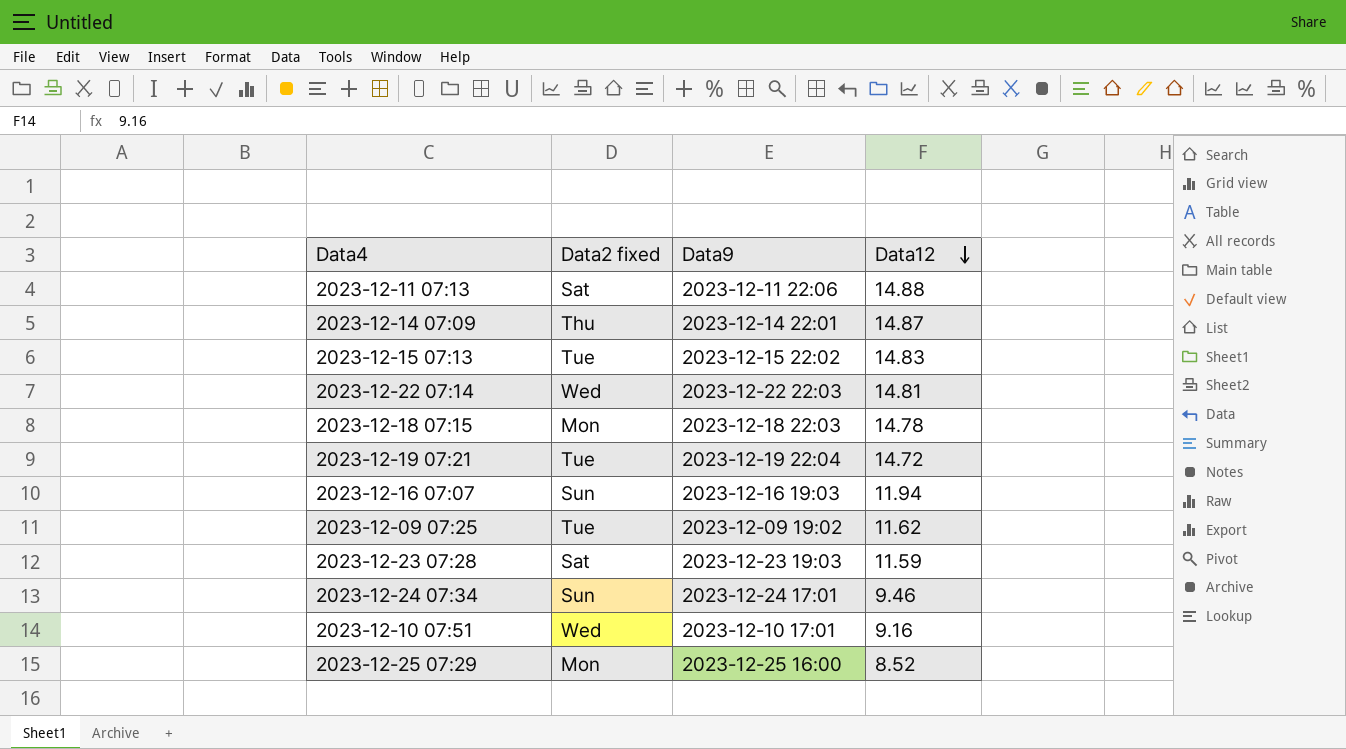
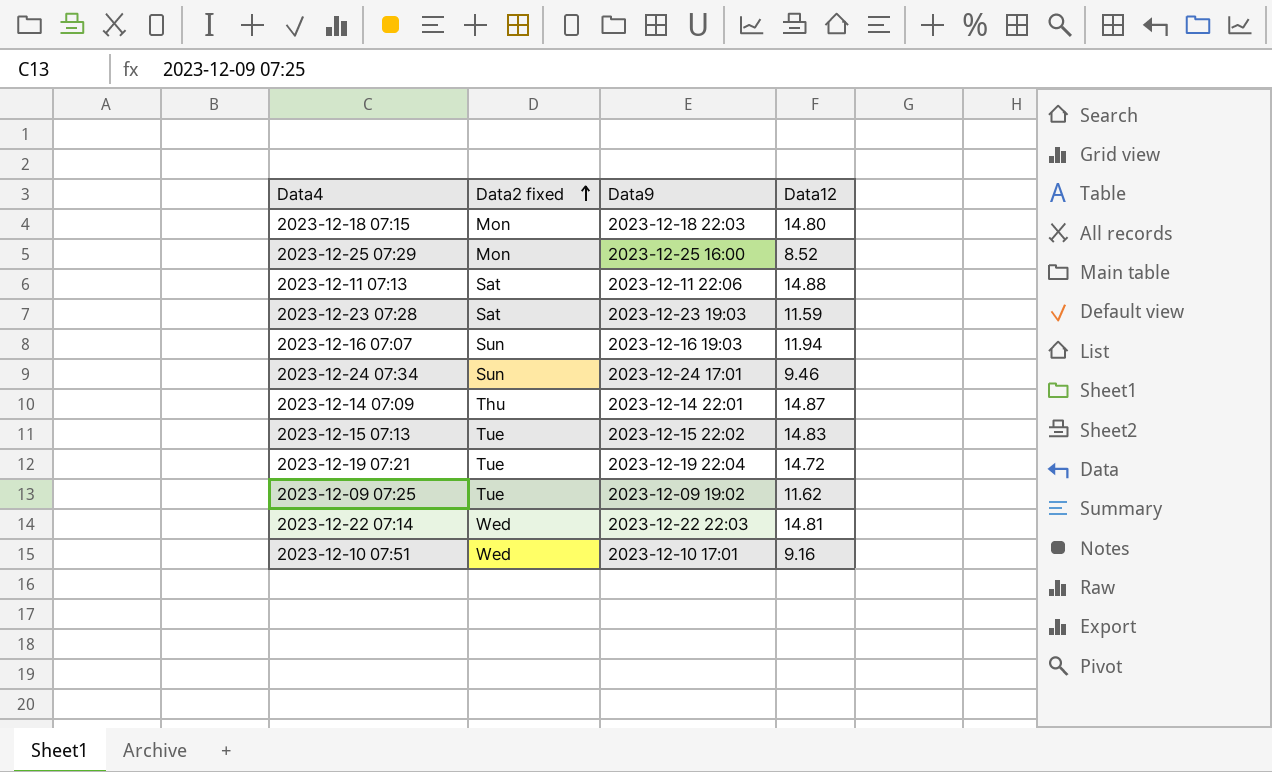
row order: Data12 descending -> Data2 fixed ascending
2023-12-18 07:15 | Data12: 14.78 -> 14.80

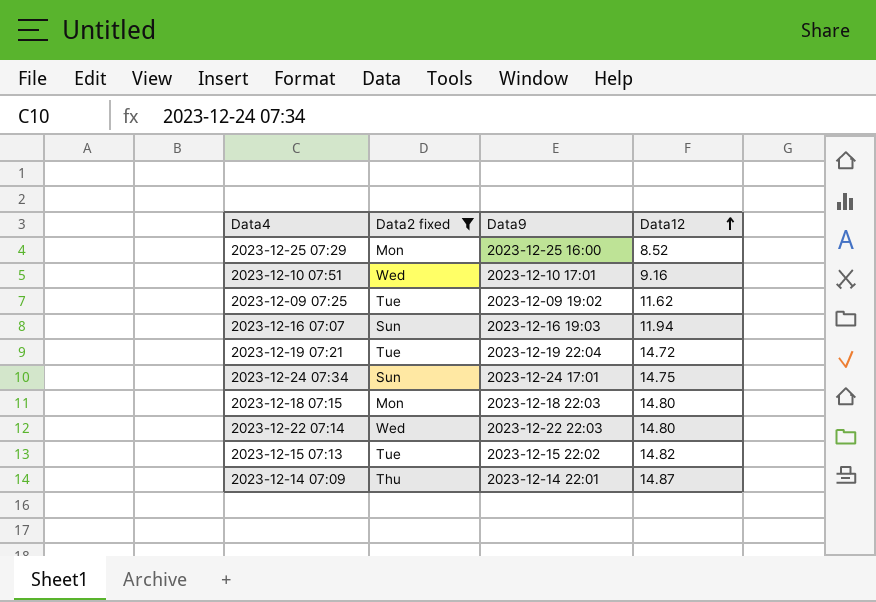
filter: none -> Data2 fixed != Sat
row order: Data2 fixed ascending -> Data12 ascending
2023-12-24 07:34 | Data12: 9.46 -> 14.75
2023-12-22 07:14 | Data12: 14.81 -> 14.80
2023-12-15 07:13 | Data12: 14.83 -> 14.82

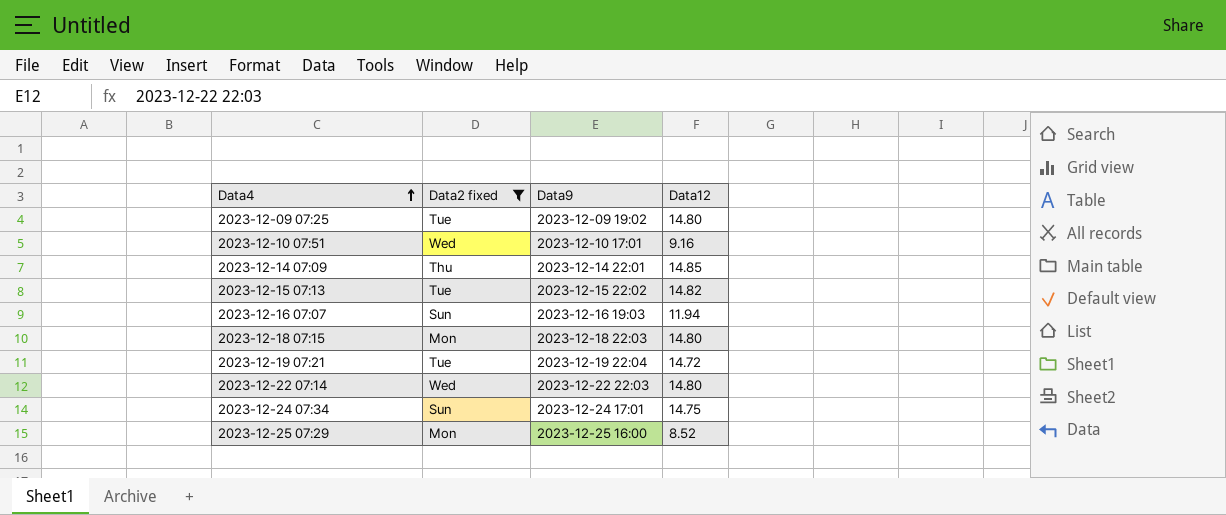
row order: Data12 ascending -> Data4 ascending
2023-12-09 07:25 | Data12: 11.62 -> 14.80
2023-12-14 07:09 | Data12: 14.87 -> 14.85

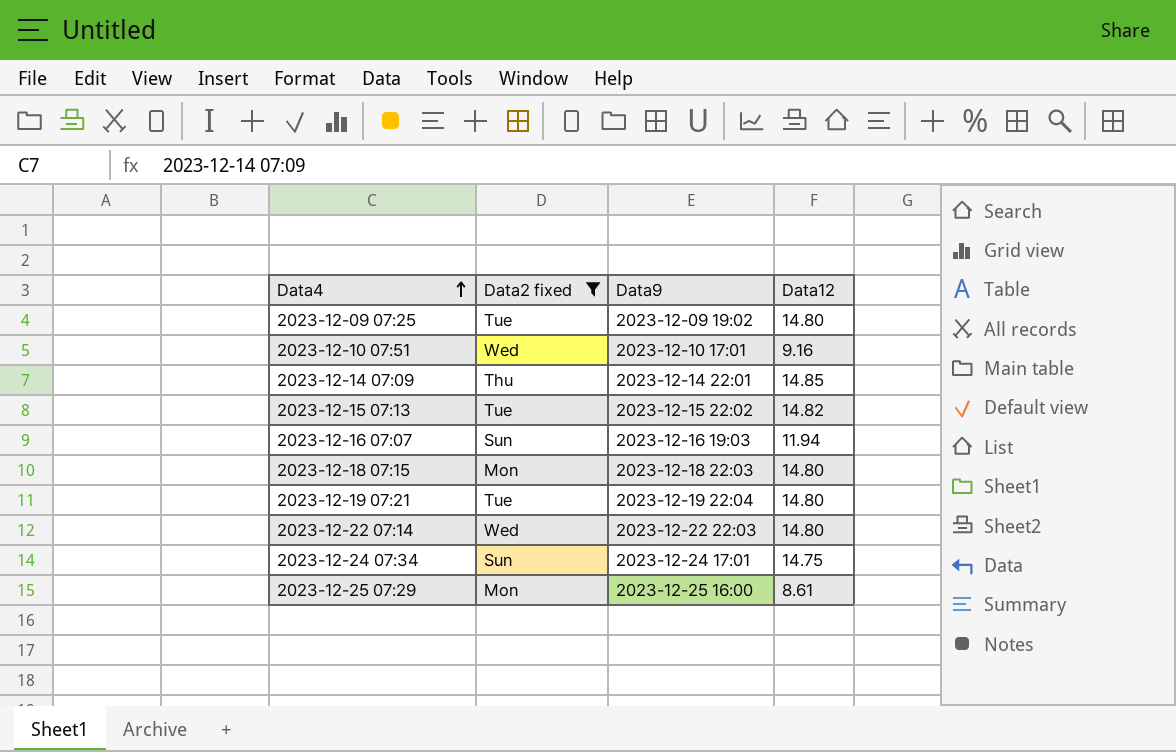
2023-12-19 07:21 | Data12: 14.72 -> 14.80
2023-12-25 07:29 | Data12: 8.52 -> 8.61

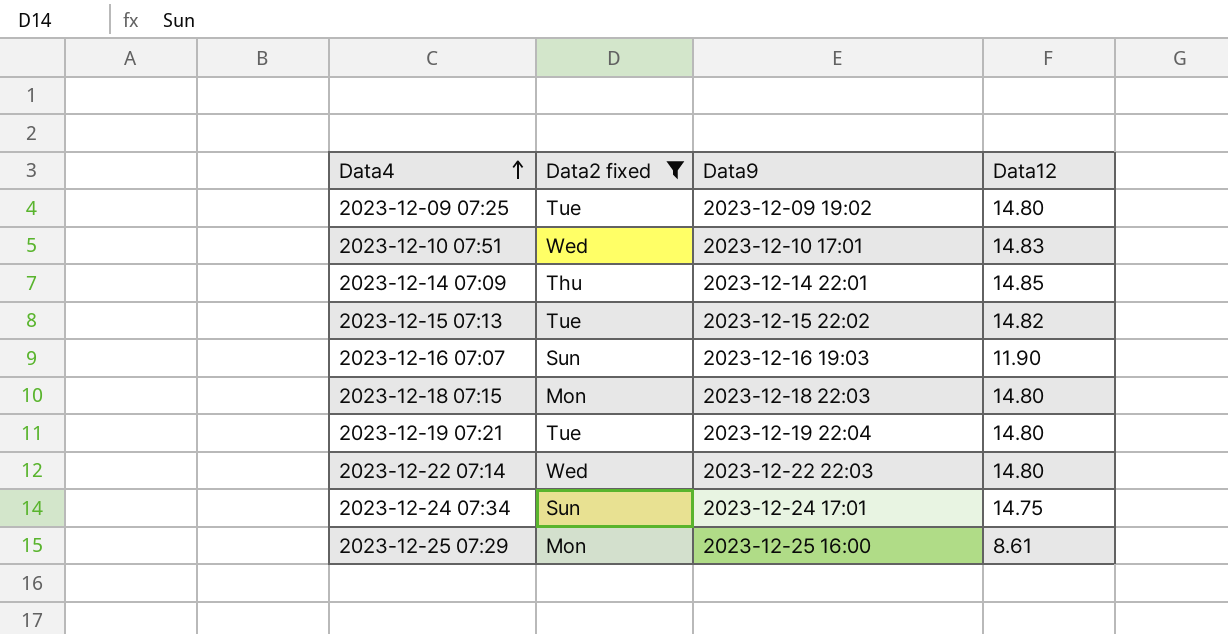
2023-12-10 07:51 | Data12: 9.16 -> 14.83
2023-12-16 07:07 | Data12: 11.94 -> 11.90

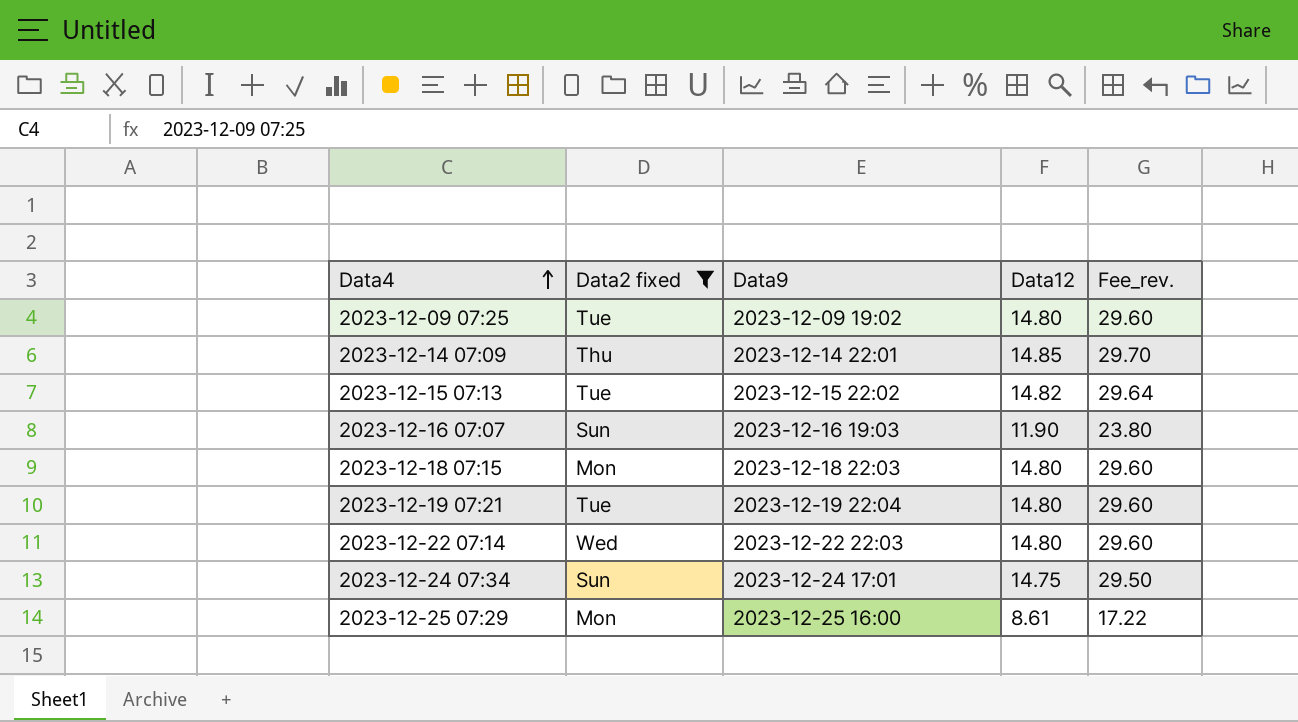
column Fee_rev. | formula: none -> [Data12] * 2
row 2023-12-10 07:51: Wed | 2023-12-10 17:01 | 14.83 -> none

